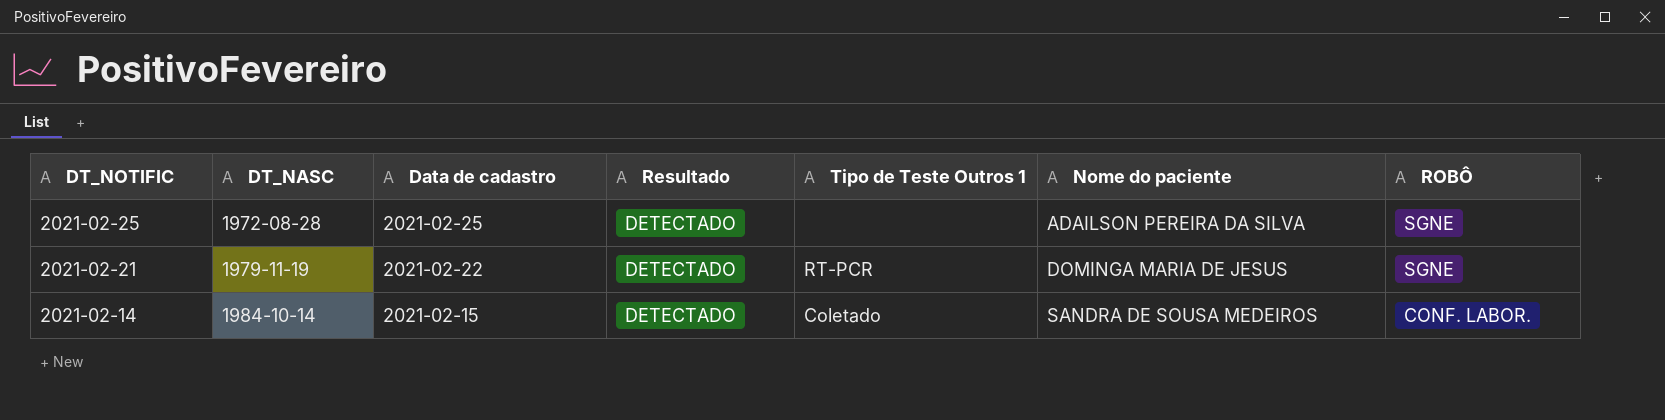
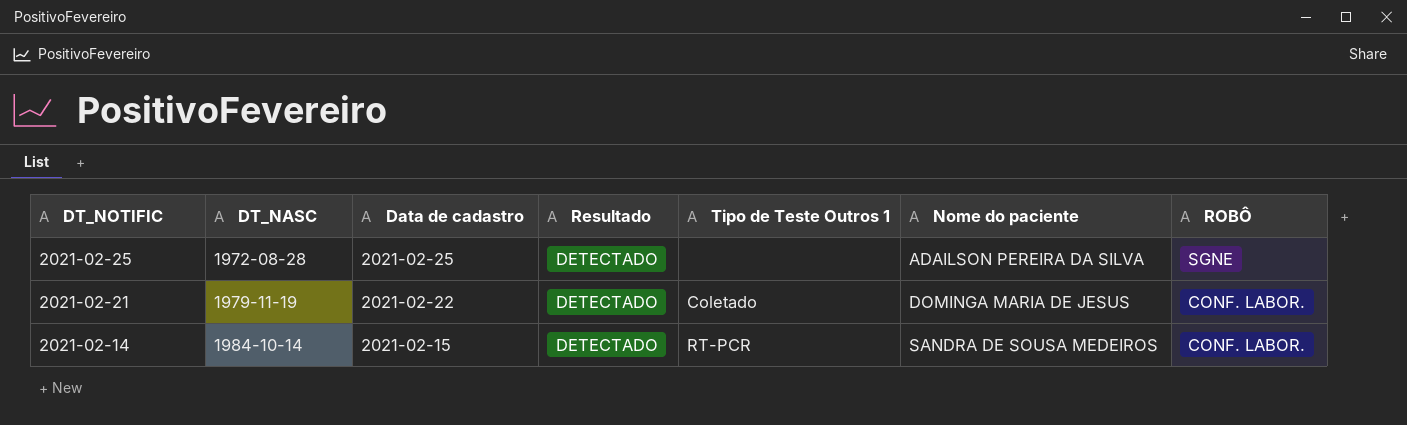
2021-02-21 | Tipo de Teste Outros 1: RT-PCR -> Coletado
2021-02-21 | ROBÔ: SGNE -> CONF. LABOR.
2021-02-14 | Tipo de Teste Outros 1: Coletado -> RT-PCR

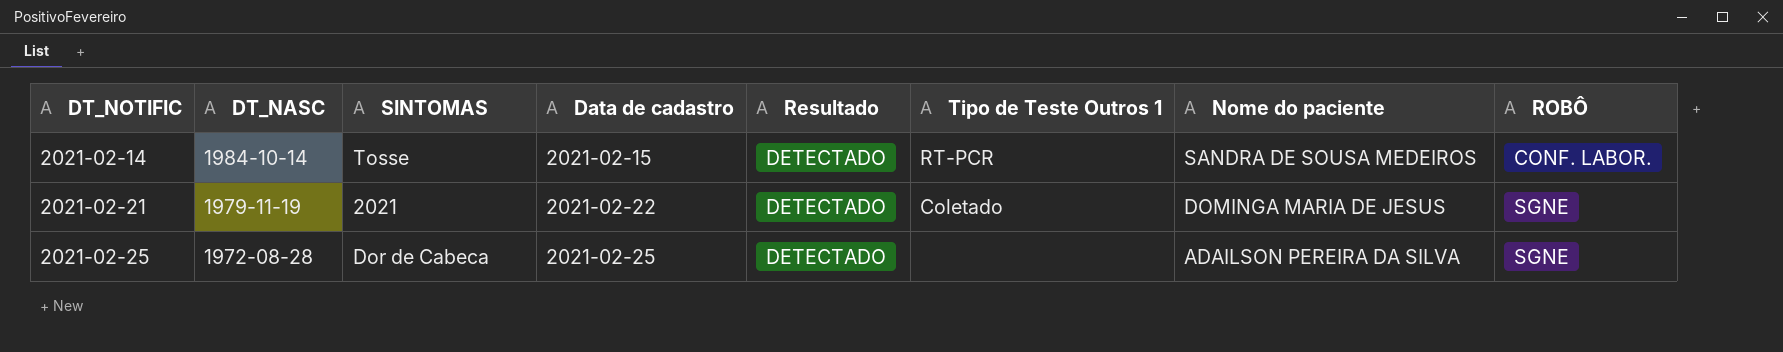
row order: DT_NOTIFIC descending -> DT_NOTIFIC ascending
column SINTOMAS | position: none -> 3
2021-02-21 | ROBÔ: CONF. LABOR. -> SGNE

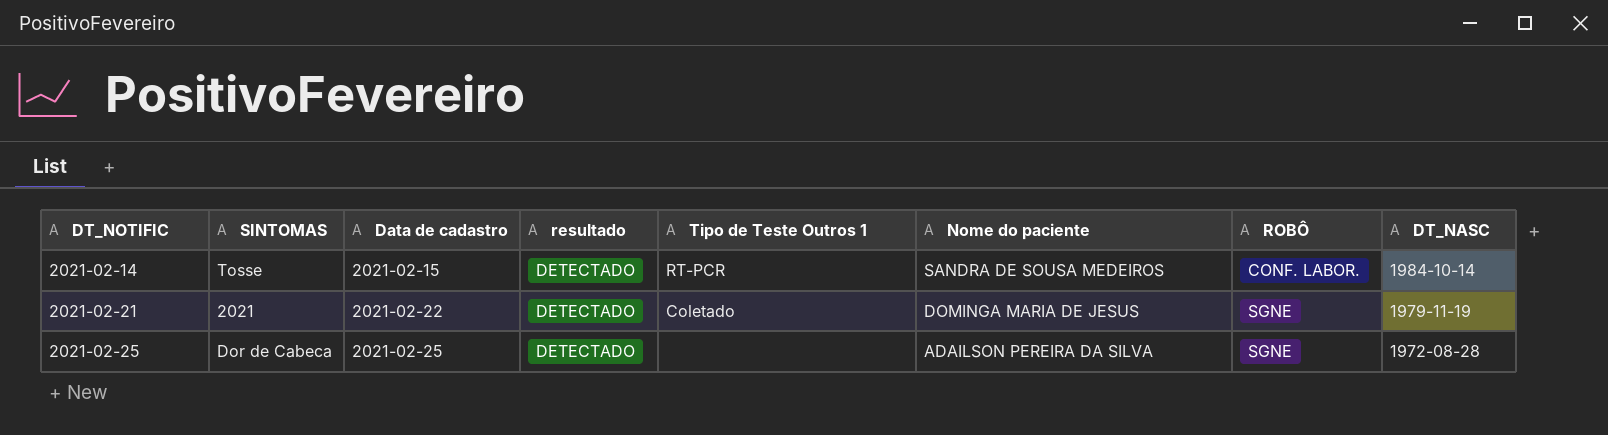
column name: Resultado -> resultado
column DT_NASC | position: 2 -> 8

